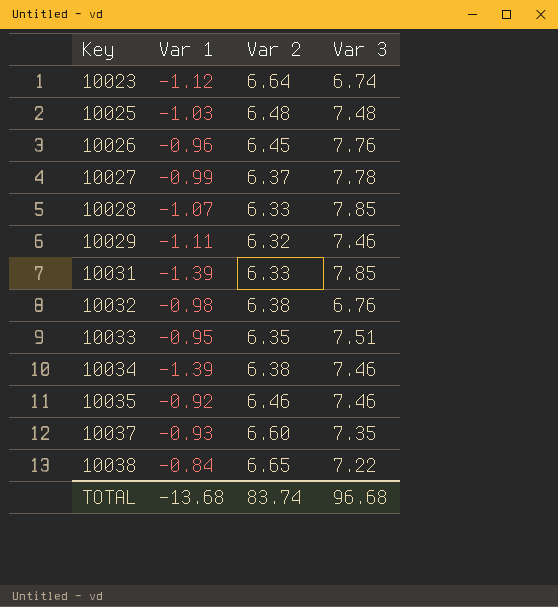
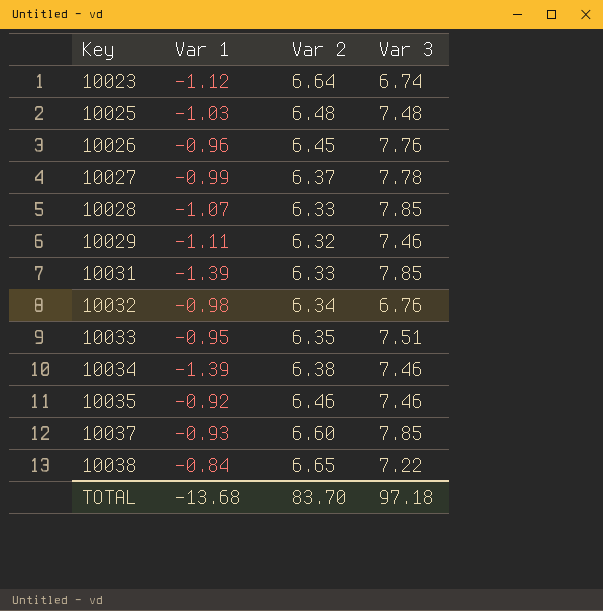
10032 | Var 2: 6.38 -> 6.34
10037 | Var 3: 7.35 -> 7.85
TOTAL | Var 2: 83.74 -> 83.70
TOTAL | Var 3: 96.68 -> 97.18

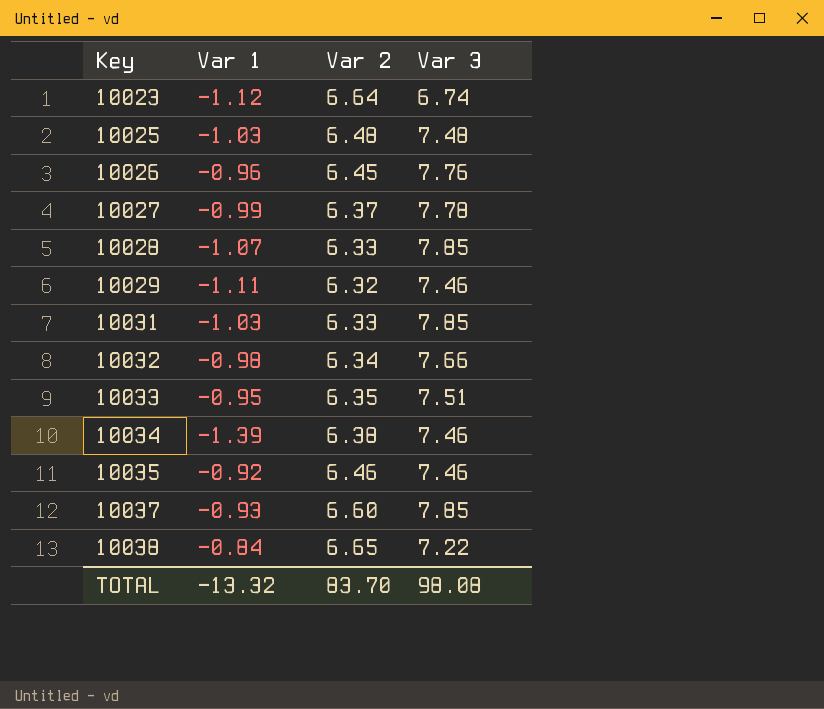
10031 | Var 1: -1.39 -> -1.03
10032 | Var 3: 6.76 -> 7.66
TOTAL | Var 1: -13.68 -> -13.32
TOTAL | Var 3: 97.18 -> 98.08

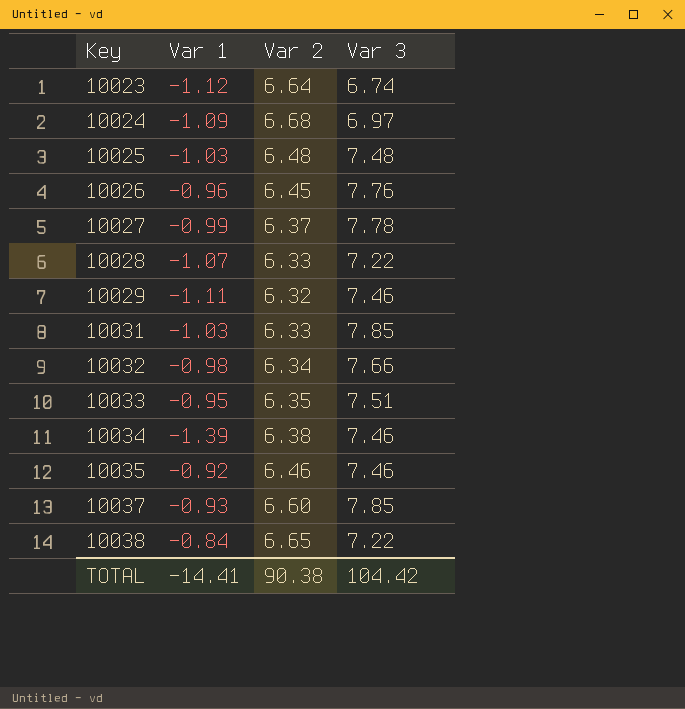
row 10024: none -> -1.09 | 6.68 | 6.97
10028 | Var 3: 7.85 -> 7.22
TOTAL | Var 1: -13.32 -> -14.41
TOTAL | Var 2: 83.70 -> 90.38
TOTAL | Var 3: 98.08 -> 104.42

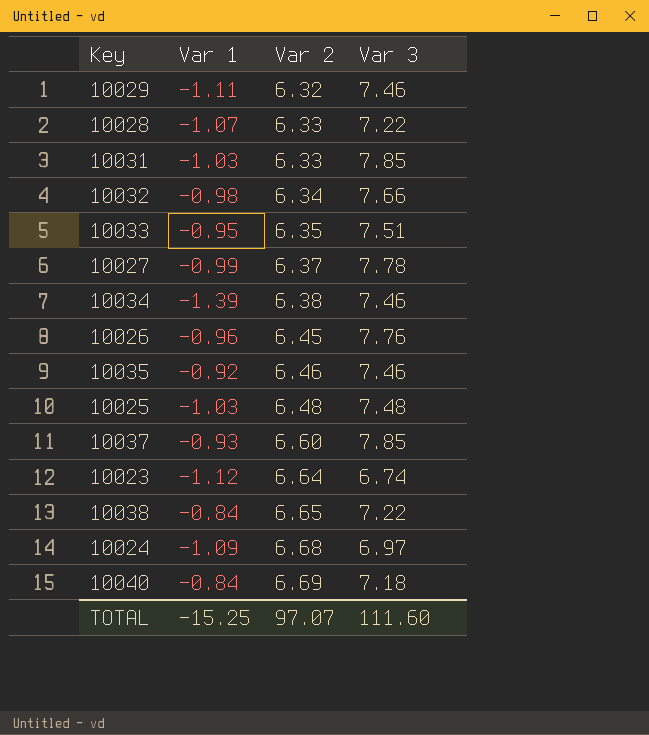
row order: Key ascending -> Var 2 ascending
row 10040: none -> -0.84 | 6.69 | 7.18
TOTAL | Var 1: -14.41 -> -15.25
TOTAL | Var 2: 90.38 -> 97.07
TOTAL | Var 3: 104.42 -> 111.60

